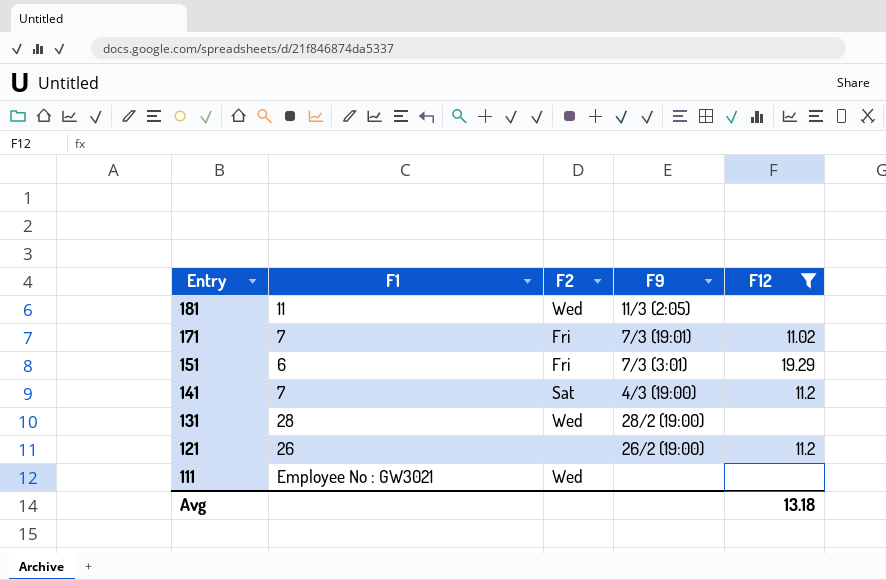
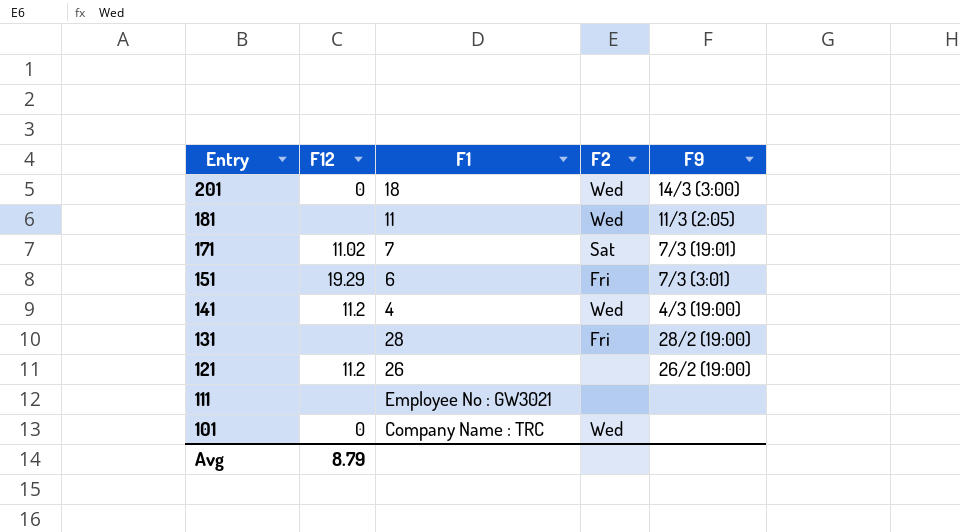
filter: F12 != 0 -> none
column F12 | position: 5 -> 2
171 | F2: Fri -> Sat
141 | F1: 7 -> 4
141 | F2: Sat -> Wed
131 | F2: Wed -> Fri
111 | F2: Wed -> none
Avg | F12: 13.18 -> 8.79

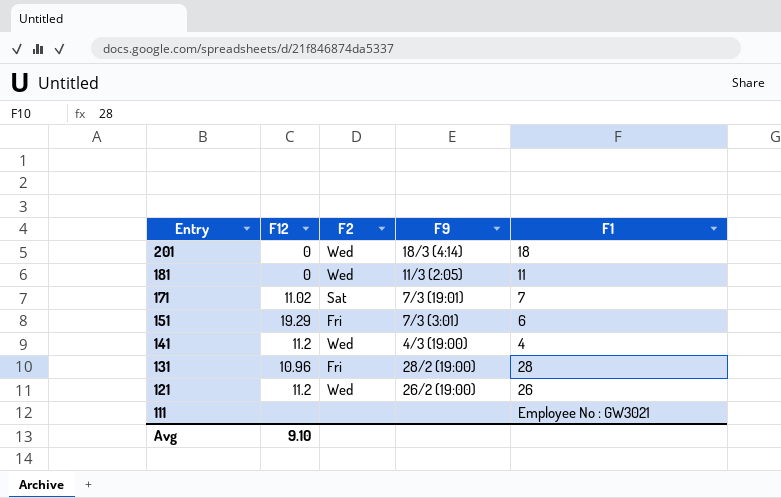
column F1 | position: 3 -> 5
row 101: 0 | Company Name : TRC | Wed | none -> none
201 | F9: 14/3 (3:00) -> 18/3 (4:14)
181 | F12: none -> 0
131 | F12: none -> 10.96
121 | F2: none -> Wed
Avg | F12: 8.79 -> 9.10

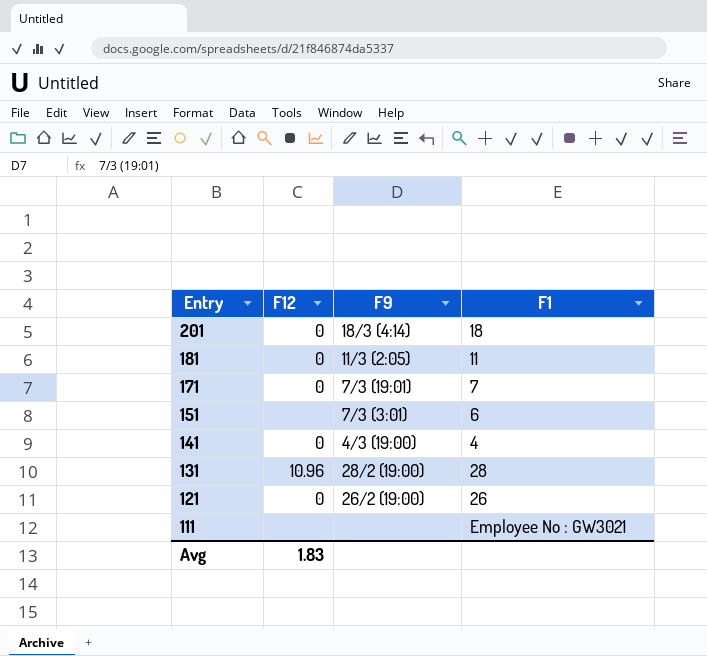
column F2 | position: 3 -> none
171 | F12: 11.02 -> 0
151 | F12: 19.29 -> none
141 | F12: 11.2 -> 0
121 | F12: 11.2 -> 0
Avg | F12: 9.10 -> 1.83

